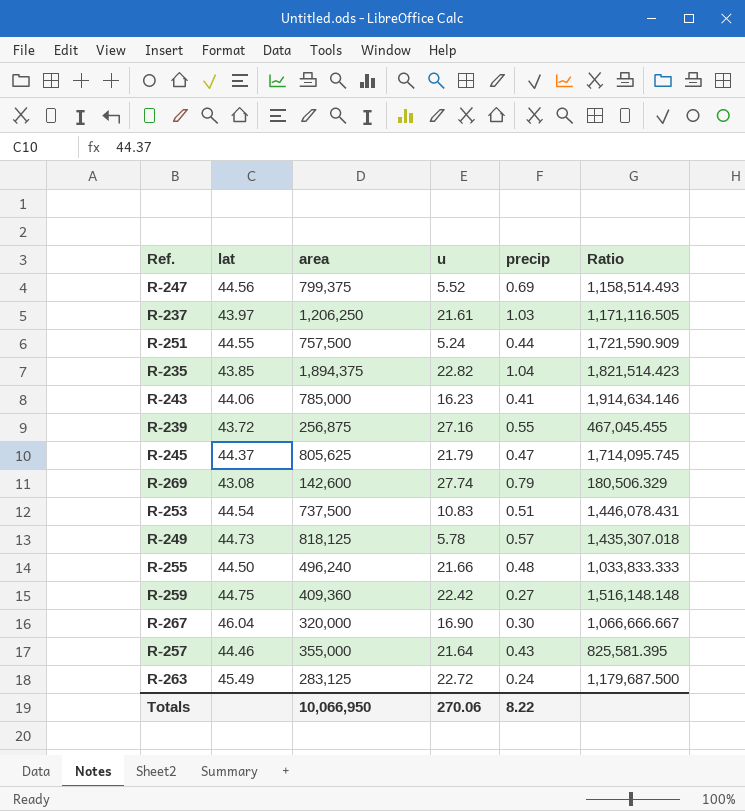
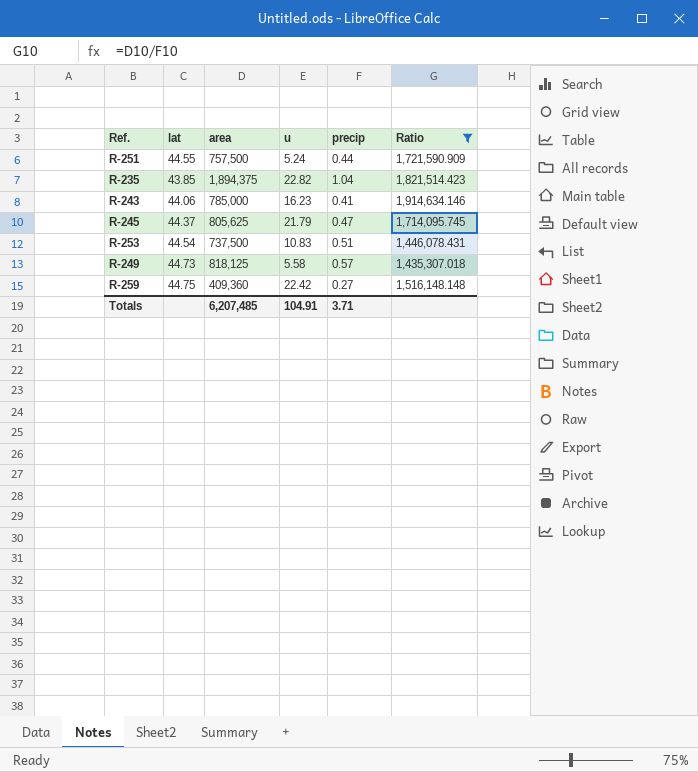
filter: none -> Ratio >= 1,435,307.018
R-249 | u: 5.78 -> 5.58
Totals | area: 10,066,950 -> 6,207,485
Totals | u: 270.06 -> 104.91
Totals | precip: 8.22 -> 3.71

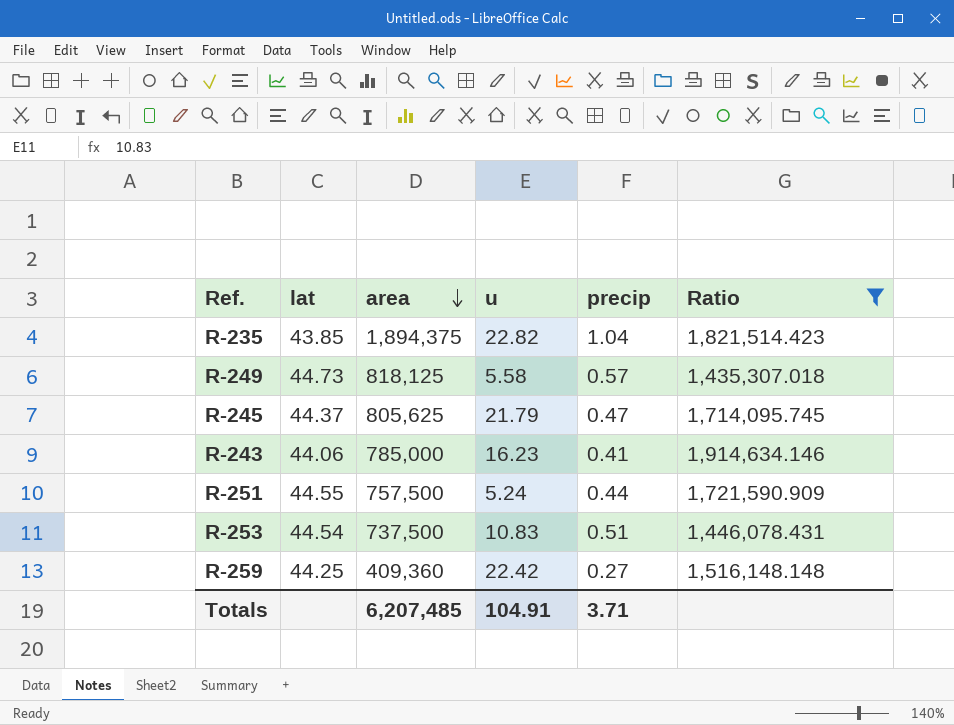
row order: none -> area descending
R-259 | lat: 44.75 -> 44.25

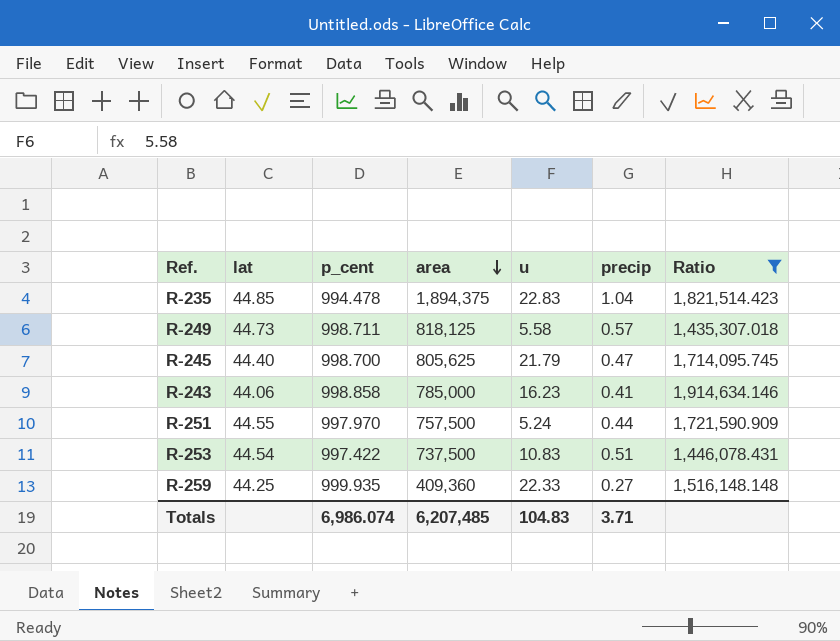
column p_cent | position: none -> 3
R-235 | lat: 43.85 -> 44.85
R-235 | u: 22.82 -> 22.83
R-245 | lat: 44.37 -> 44.40
R-259 | u: 22.42 -> 22.33
Totals | u: 104.91 -> 104.83

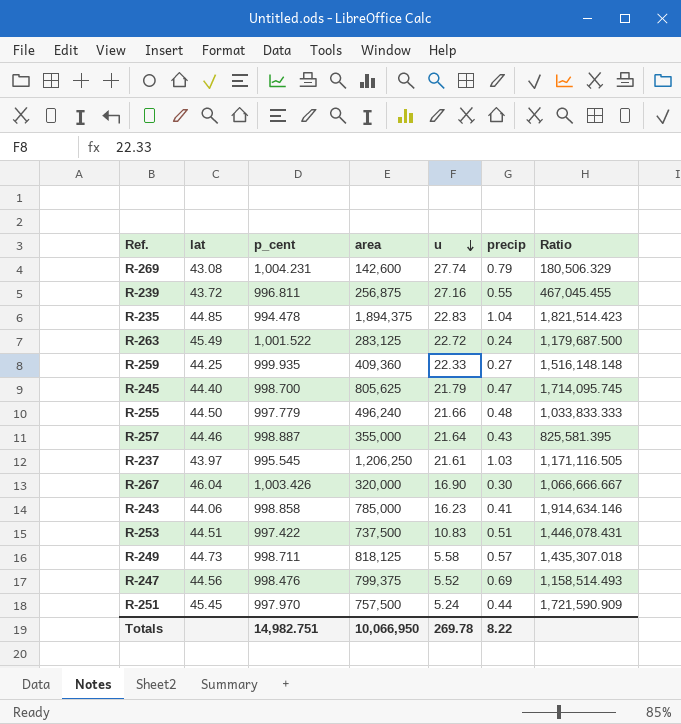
filter: Ratio >= 1,435,307.018 -> none
row order: area descending -> u descending
R-253 | lat: 44.54 -> 44.51
R-251 | lat: 44.55 -> 45.45
Totals | p_cent: 6,986.074 -> 14,982.751
Totals | area: 6,207,485 -> 10,066,950
Totals | u: 104.83 -> 269.78
Totals | precip: 3.71 -> 8.22

